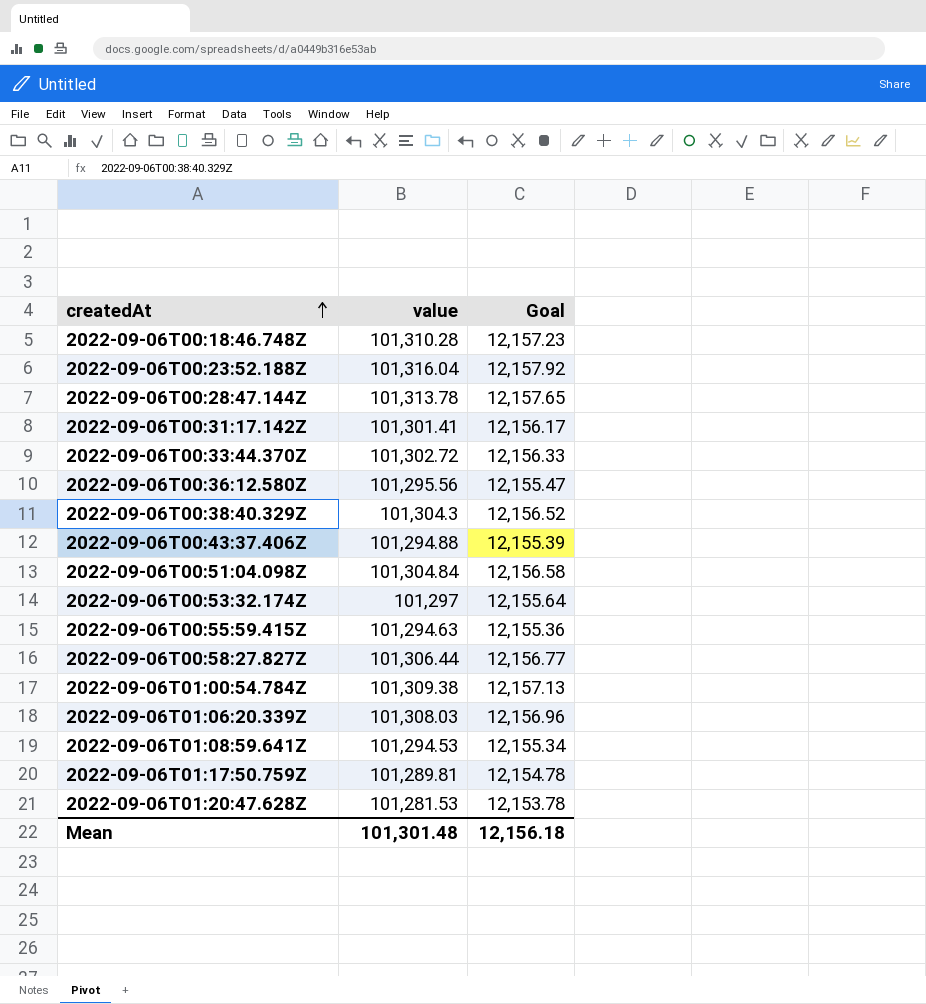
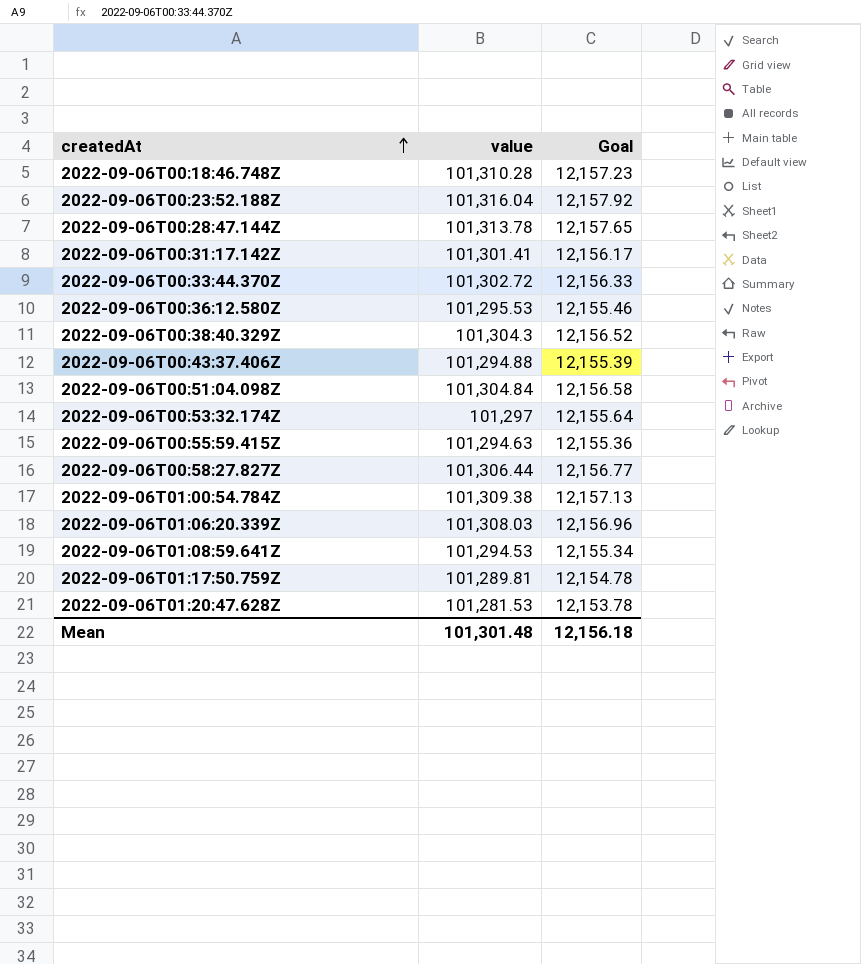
2022-09-06T00:36:12.580Z | value: 101,295.56 -> 101,295.53
2022-09-06T00:36:12.580Z | Goal: 12,155.47 -> 12,155.46

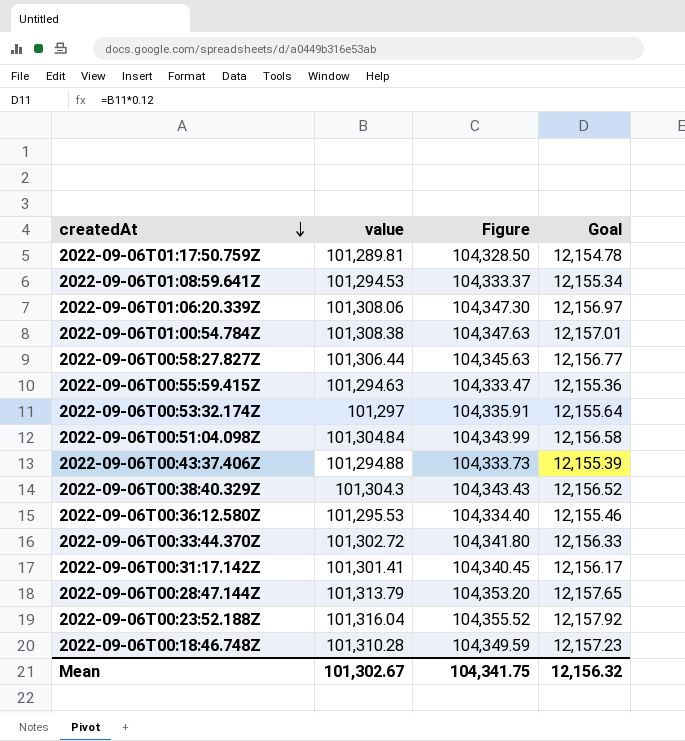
row order: createdAt ascending -> createdAt descending
column Figure | formula: none -> [value] * 1.03
row 2022-09-06T01:20:47.628Z: 101,281.53 | 12,153.78 -> none
2022-09-06T01:06:20.339Z | value: 101,308.03 -> 101,308.06
2022-09-06T01:06:20.339Z | Goal: 12,156.96 -> 12,156.97
2022-09-06T01:00:54.784Z | value: 101,309.38 -> 101,308.38
2022-09-06T01:00:54.784Z | Goal: 12,157.13 -> 12,157.01
2022-09-06T00:28:47.144Z | value: 101,313.78 -> 101,313.79
Mean | value: 101,301.48 -> 101,302.67
Mean | Goal: 12,156.18 -> 12,156.32

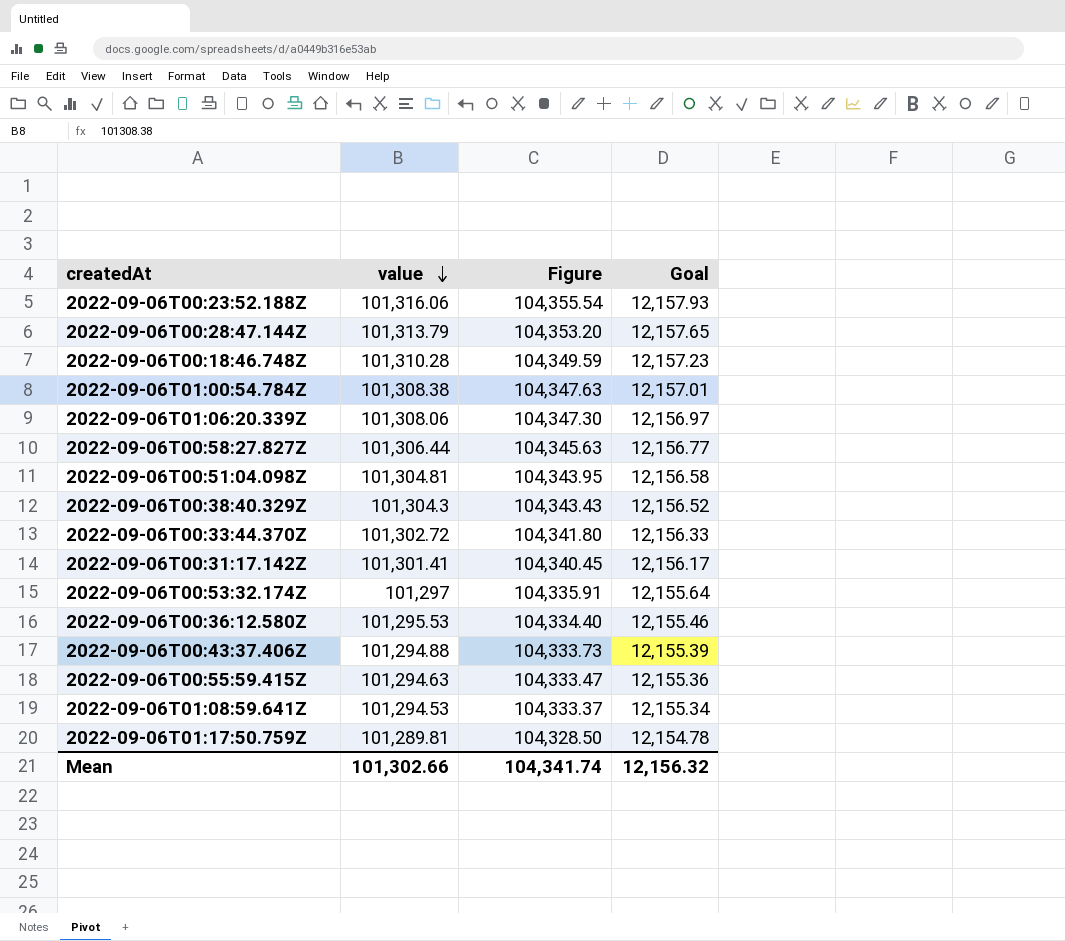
row order: createdAt descending -> value descending
2022-09-06T00:23:52.188Z | value: 101,316.04 -> 101,316.06
2022-09-06T00:23:52.188Z | Figure: 104,355.52 -> 104,355.54
2022-09-06T00:23:52.188Z | Goal: 12,157.92 -> 12,157.93
2022-09-06T00:51:04.098Z | value: 101,304.84 -> 101,304.81
2022-09-06T00:51:04.098Z | Figure: 104,343.99 -> 104,343.95
Mean | value: 101,302.67 -> 101,302.66
Mean | Figure: 104,341.75 -> 104,341.74

